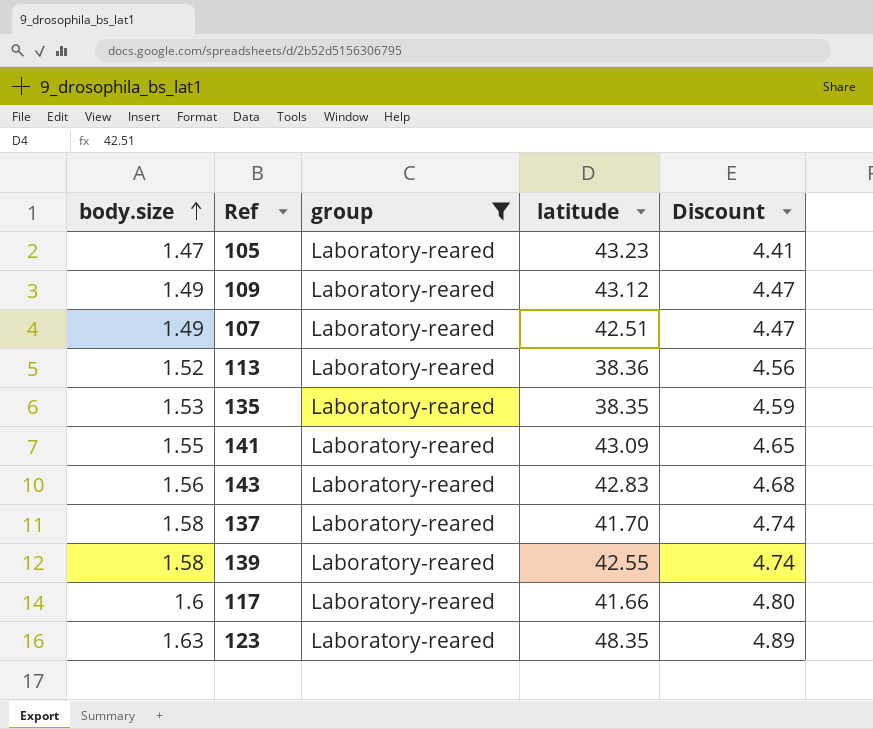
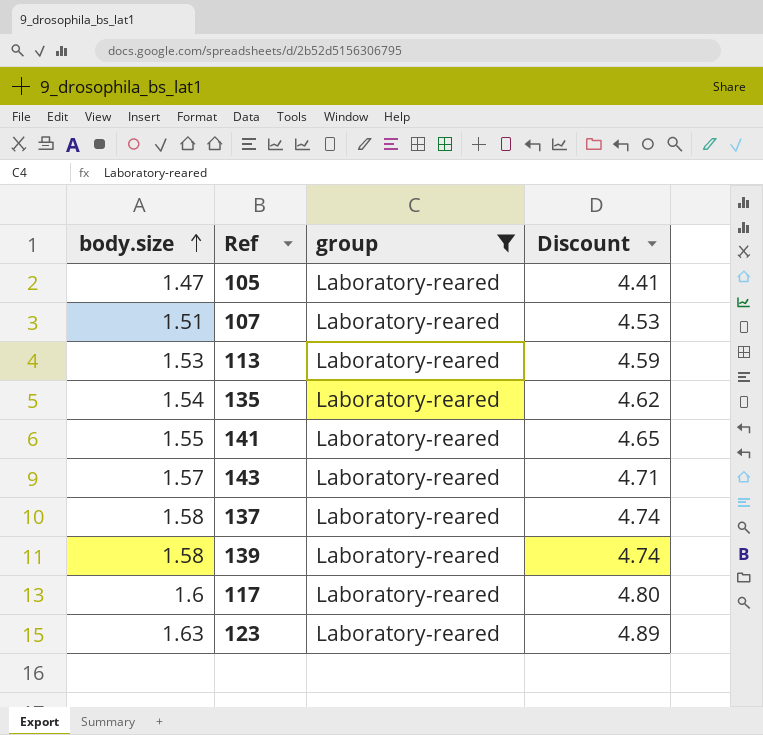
column latitude | position: 4 -> none
row 109: 1.49 | Laboratory-reared | 43.12 | 4.47 -> none
107 | body.size: 1.49 -> 1.51
107 | Discount: 4.47 -> 4.53
113 | body.size: 1.52 -> 1.53
113 | Discount: 4.56 -> 4.59
135 | body.size: 1.53 -> 1.54
135 | Discount: 4.59 -> 4.62
143 | body.size: 1.56 -> 1.57
143 | Discount: 4.68 -> 4.71

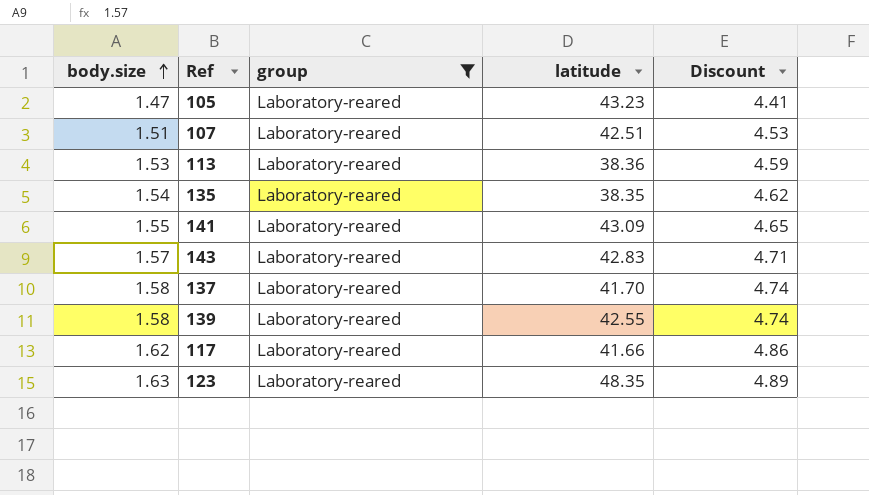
column latitude | position: none -> 4
117 | body.size: 1.6 -> 1.62
117 | Discount: 4.80 -> 4.86

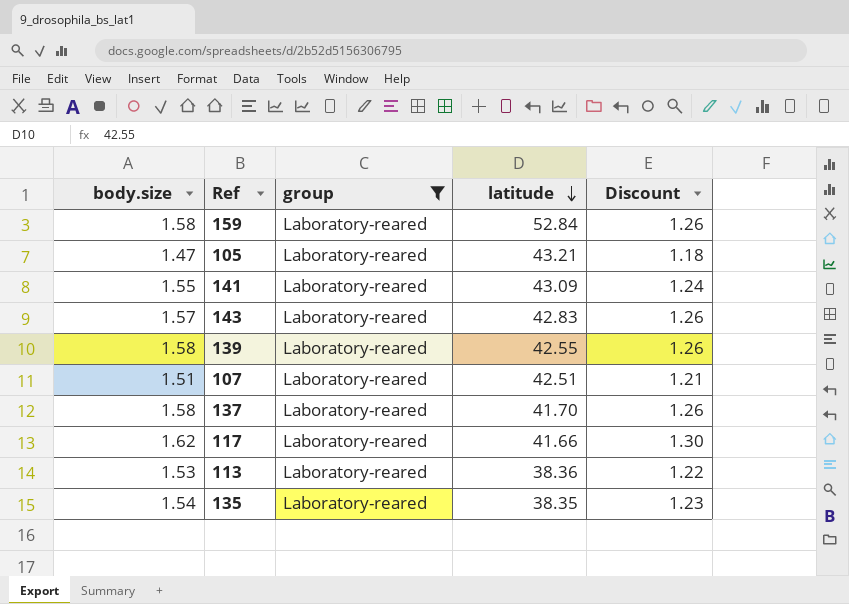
row order: body.size ascending -> latitude descending
column Discount | formula: [body.size] * 3 -> [body.size] * 0.8
row 123: 1.63 | Laboratory-reared | 48.35 | 4.89 -> none
row 159: none -> 1.58 | Laboratory-reared | 52.84 | 1.26
105 | latitude: 43.23 -> 43.21

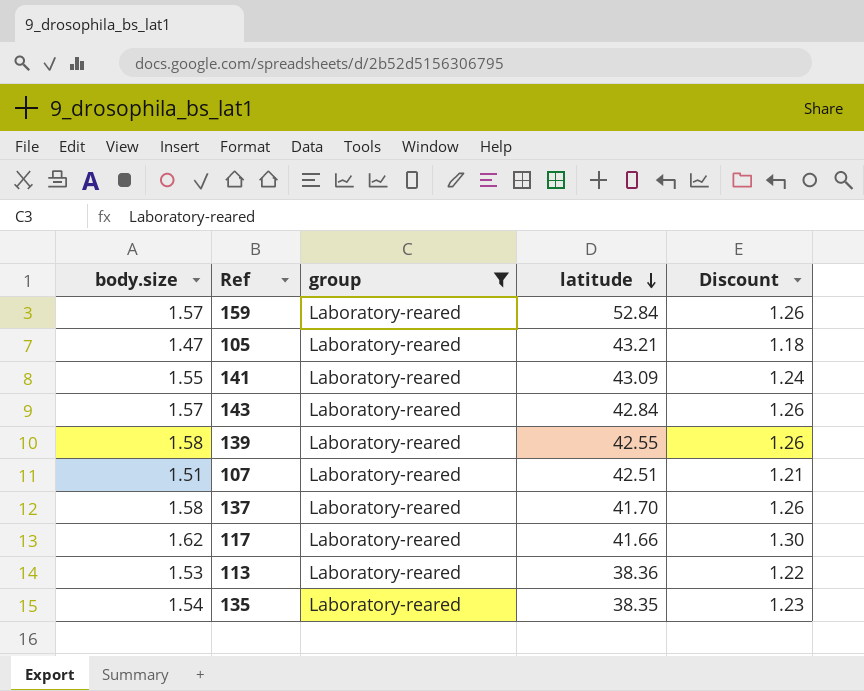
159 | body.size: 1.58 -> 1.57
143 | latitude: 42.83 -> 42.84

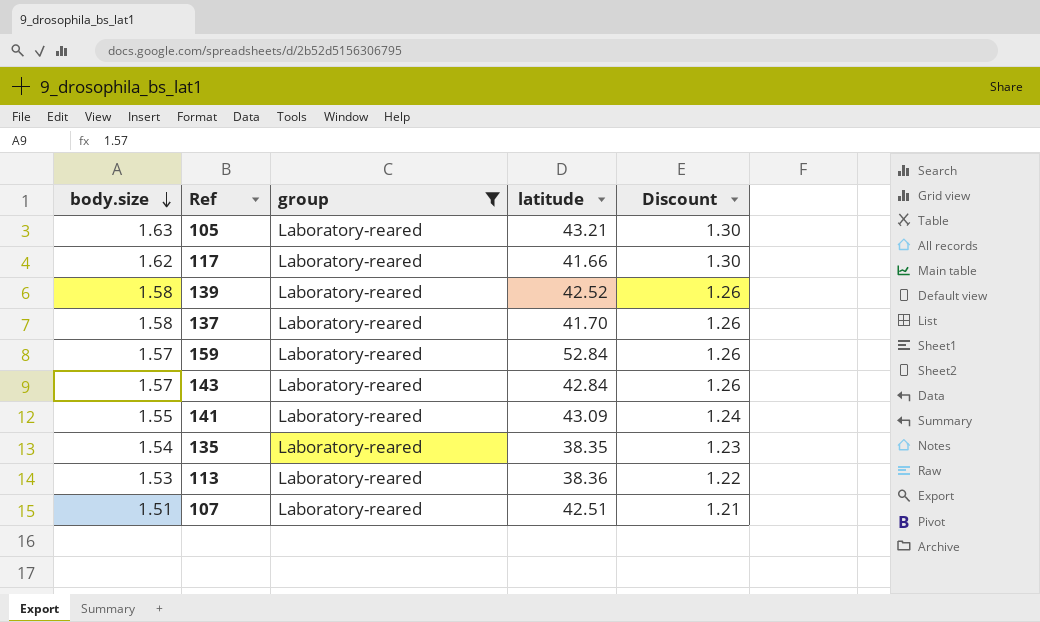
row order: latitude descending -> body.size descending
105 | body.size: 1.47 -> 1.63
105 | Discount: 1.18 -> 1.30
139 | latitude: 42.55 -> 42.52

